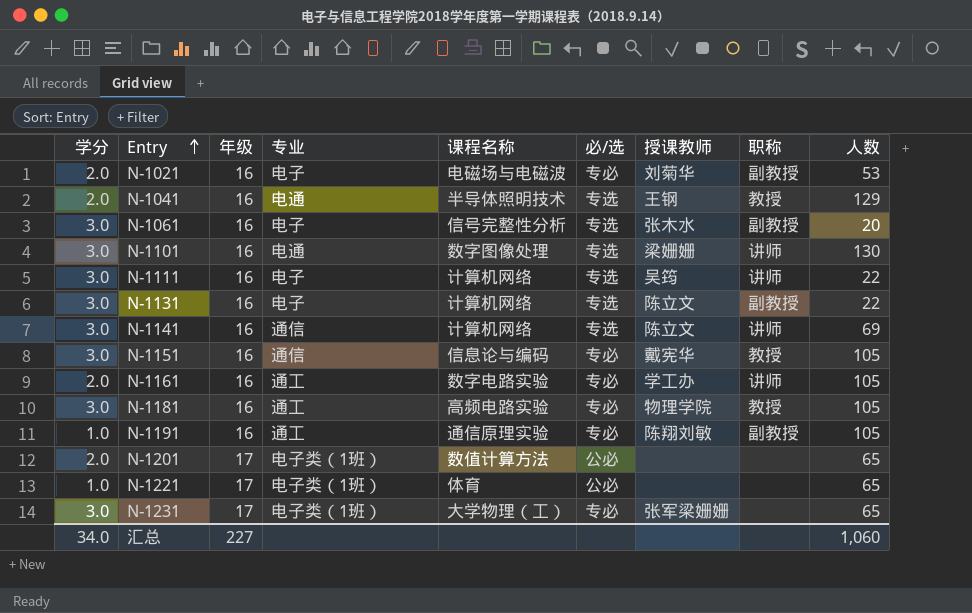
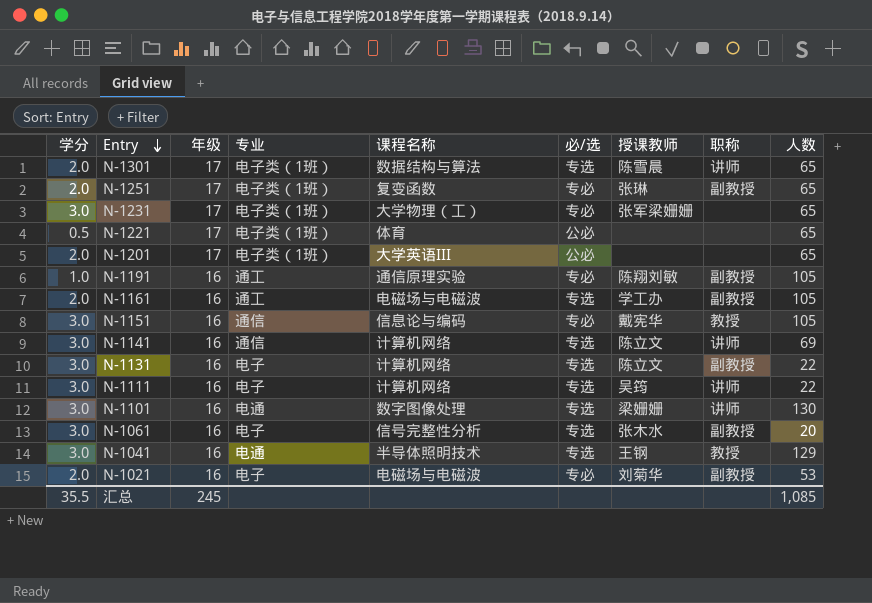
row order: Entry ascending -> Entry descending
row N-1181: 3.0 | 16 | 通工 | 高频电路实验 | 专必 | 物理学院 | 教授 | 105 -> none
row N-1301: none -> 2.0 | 17 | 电子类（1班） | 数据结构与算法 | 专选 | 陈雪晨 | 讲师 | 65
row N-1251: none -> 2.0 | 17 | 电子类（1班） | 复变函数 | 专必 | 张琳 | 副教授 | 65
N-1221 | 学分: 1.0 -> 0.5
N-1201 | 课程名称: 数值计算方法 -> 大学英语III
N-1161 | 课程名称: 数字电路实验 -> 电磁场与电磁波
N-1161 | 必/选: 专必 -> 专选
N-1161 | 职称: 讲师 -> 副教授
N-1041 | 学分: 2.0 -> 3.0
汇总 | 学分: 34.0 -> 35.5
汇总 | 年级: 227 -> 245
汇总 | 人数: 1,060 -> 1,085

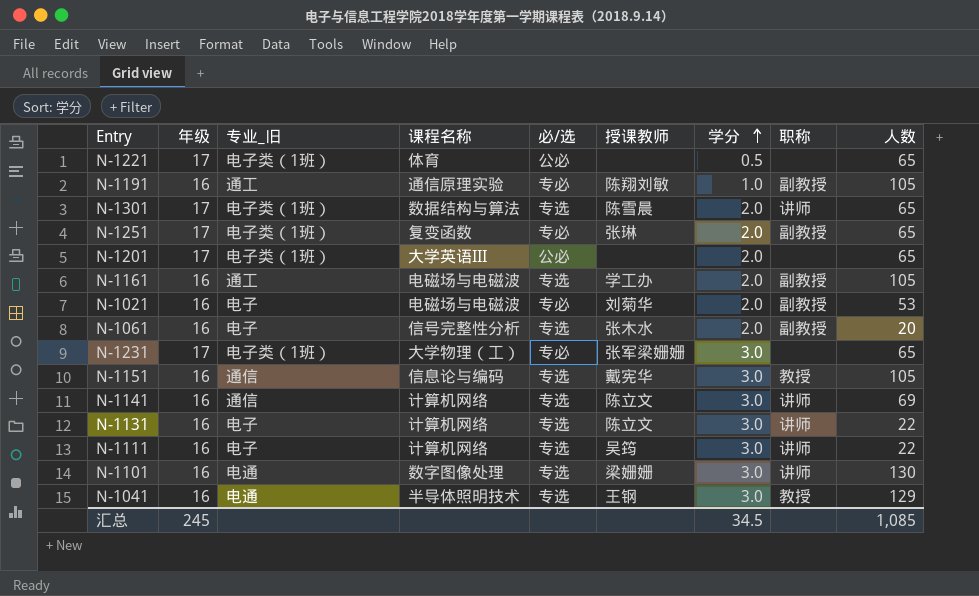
row order: Entry descending -> 学分 ascending
column name: 专业 -> 专业_旧
column 学分 | position: 1 -> 7
N-1061 | 学分: 3.0 -> 2.0
N-1151 | 必/选: 专必 -> 专选
N-1131 | 职称: 副教授 -> 讲师
汇总 | 学分: 35.5 -> 34.5

